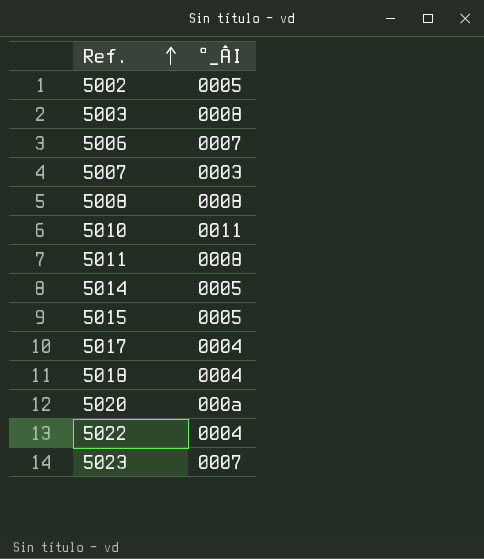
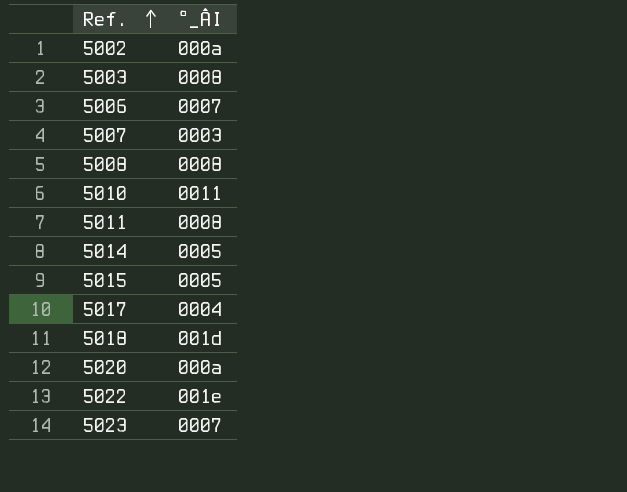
5002 | °_ÂI: 0005 -> 000a
5018 | °_ÂI: 0004 -> 001d
5022 | °_ÂI: 0004 -> 001e

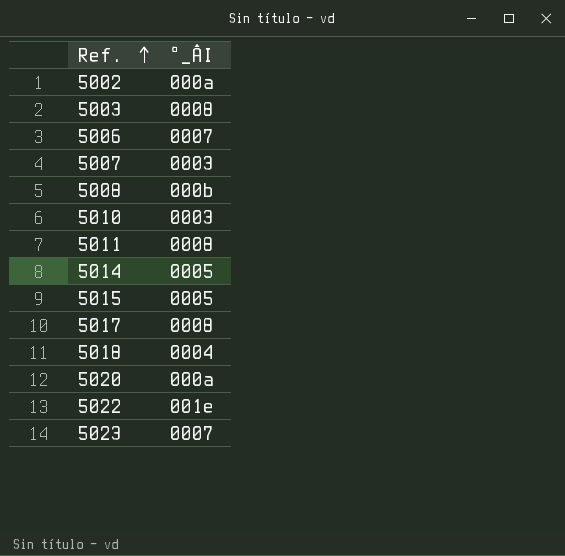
5008 | °_ÂI: 0008 -> 000b
5010 | °_ÂI: 0011 -> 0003
5017 | °_ÂI: 0004 -> 0008
5018 | °_ÂI: 001d -> 0004

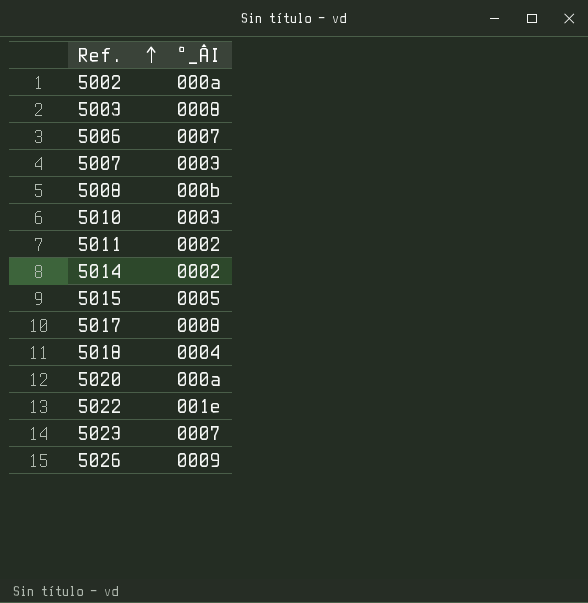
5011 | °_ÂI: 0008 -> 0002
5014 | °_ÂI: 0005 -> 0002
row 5026: none -> 0009

